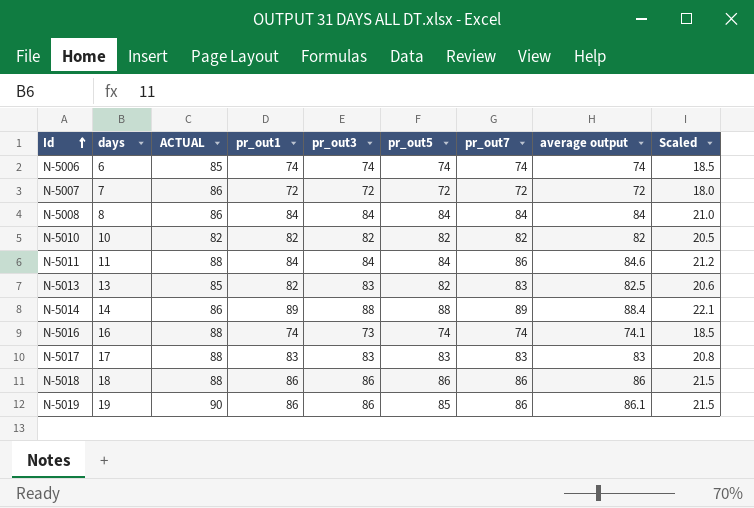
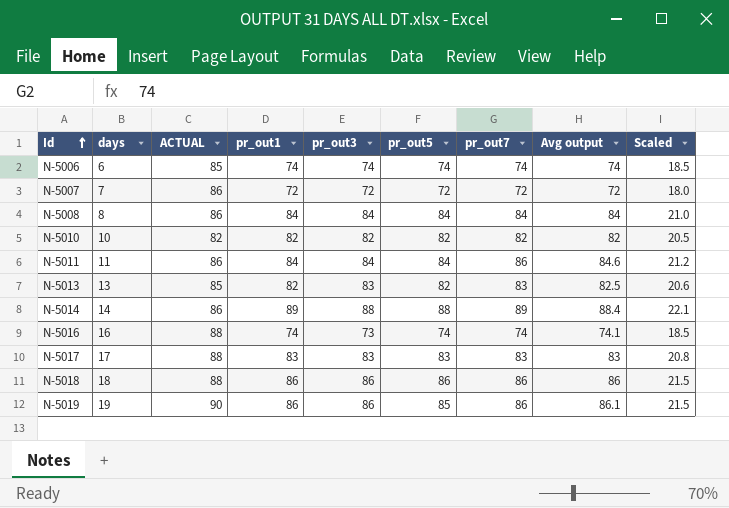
column name: average output -> Avg output
N-5011 | ACTUAL: 88 -> 86

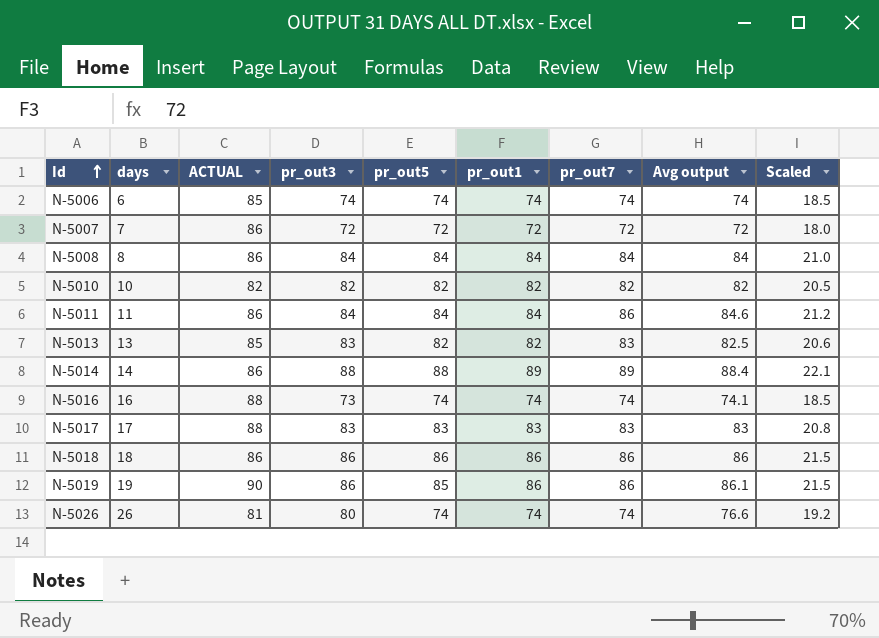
column pr_out1 | position: 4 -> 6
N-5018 | ACTUAL: 88 -> 86
row N-5026: none -> 26 | 81 | 80 | 74 | 74 | 74 | 76.6 | 19.2

